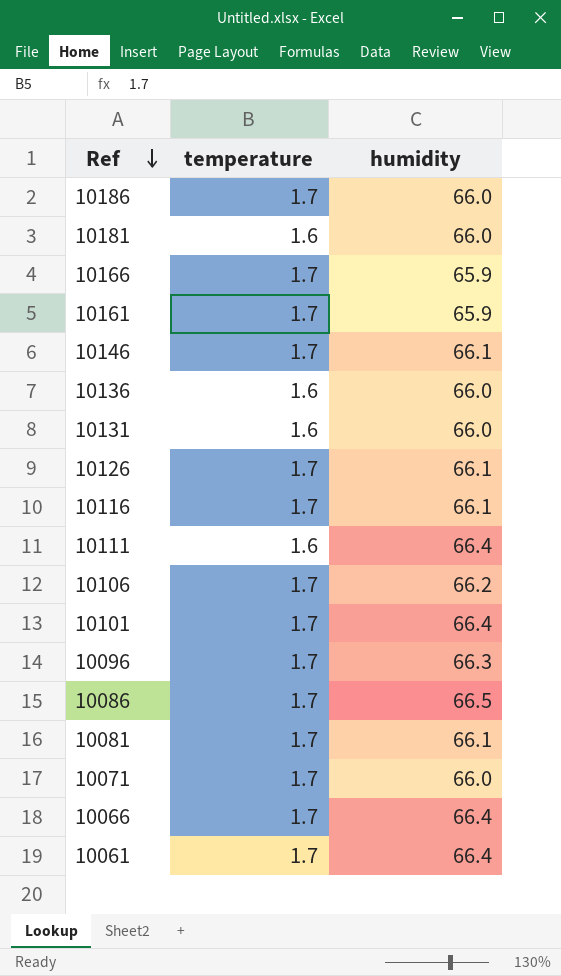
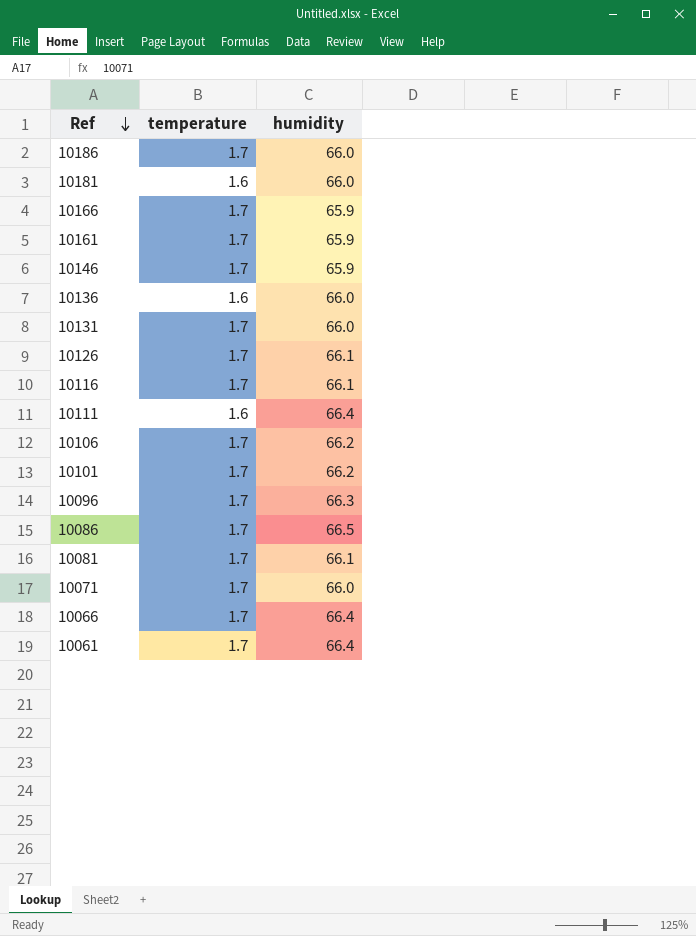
10146 | humidity: 66.1 -> 65.9
10131 | temperature: 1.6 -> 1.7
10101 | humidity: 66.4 -> 66.2

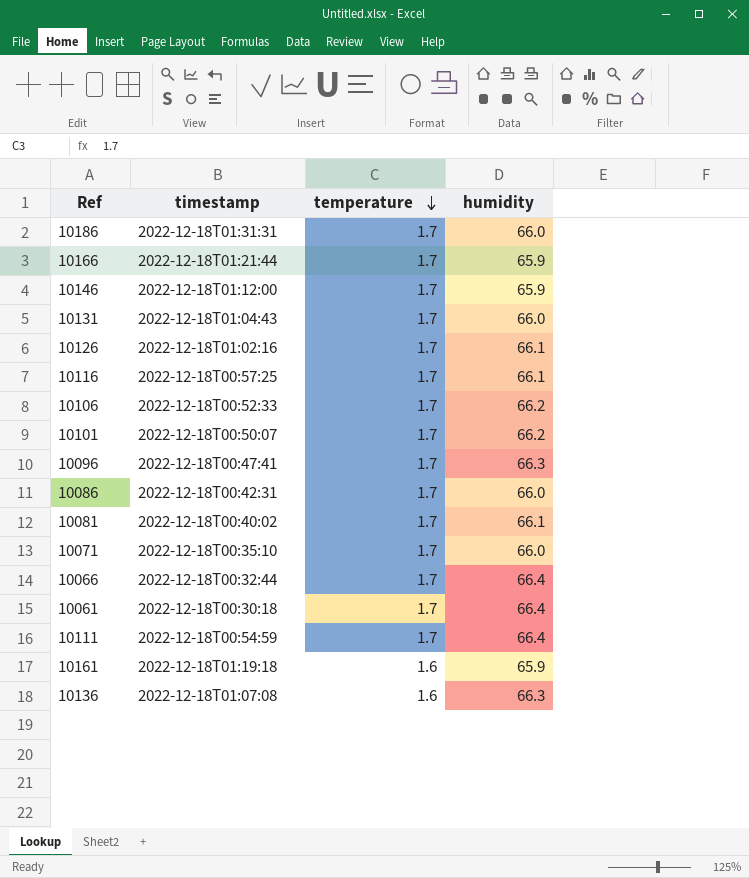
row order: Ref descending -> temperature descending
column timestamp | position: none -> 2
row 10181: 1.6 | 66.0 -> none
10086 | humidity: 66.5 -> 66.0
10111 | temperature: 1.6 -> 1.7
10161 | temperature: 1.7 -> 1.6
10136 | humidity: 66.0 -> 66.3

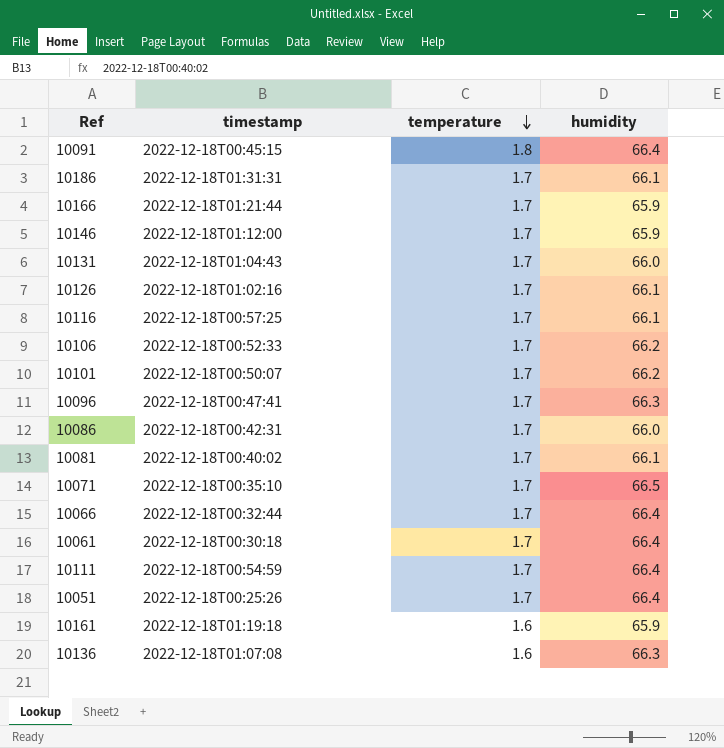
row 10091: none -> 2022-12-18T00:45:15 | 1.8 | 66.4
10186 | humidity: 66.0 -> 66.1
10071 | humidity: 66.0 -> 66.5
row 10051: none -> 2022-12-18T00:25:26 | 1.7 | 66.4

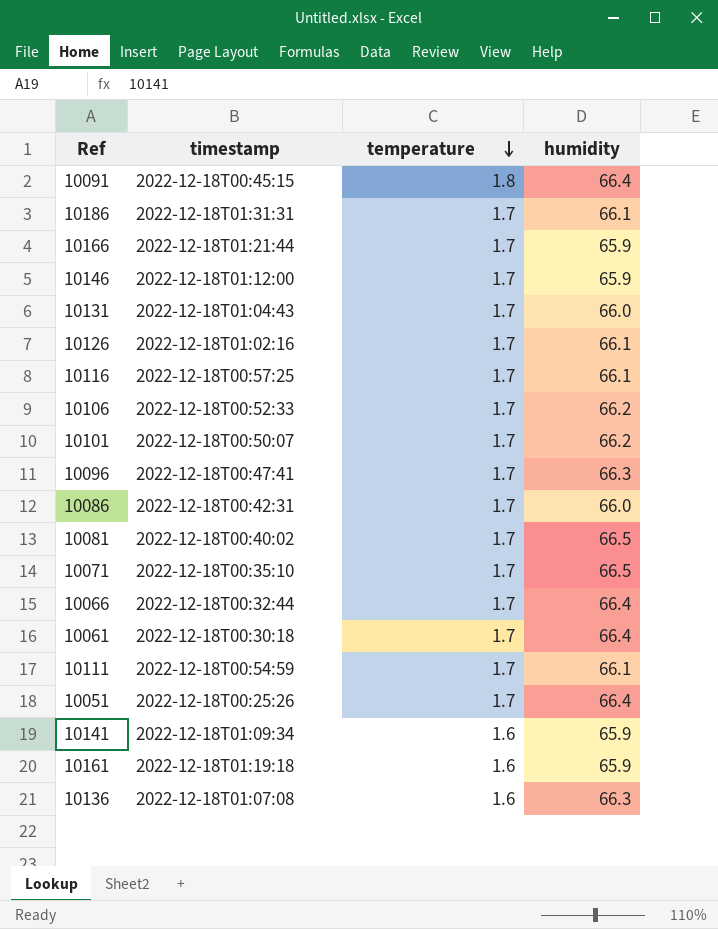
10081 | humidity: 66.1 -> 66.5
10111 | humidity: 66.4 -> 66.1
row 10141: none -> 2022-12-18T01:09:34 | 1.6 | 65.9

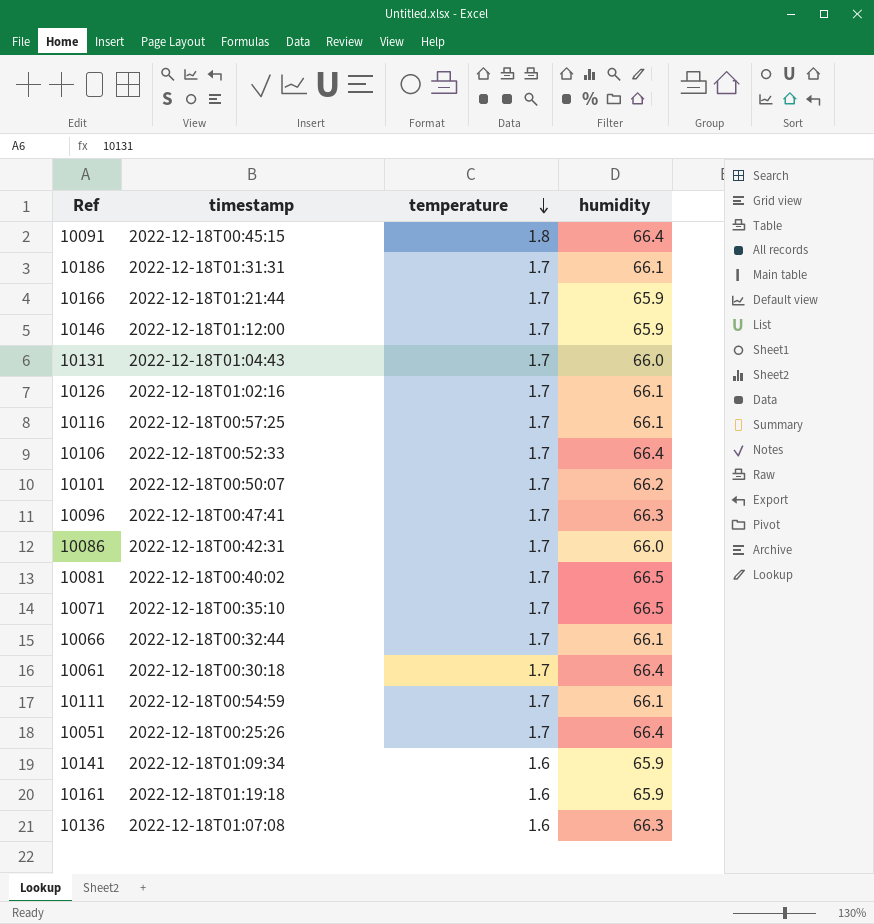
10106 | humidity: 66.2 -> 66.4
10066 | humidity: 66.4 -> 66.1

